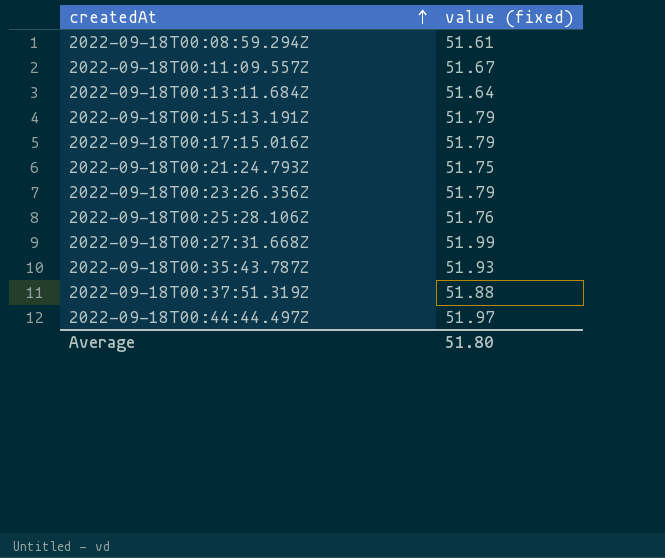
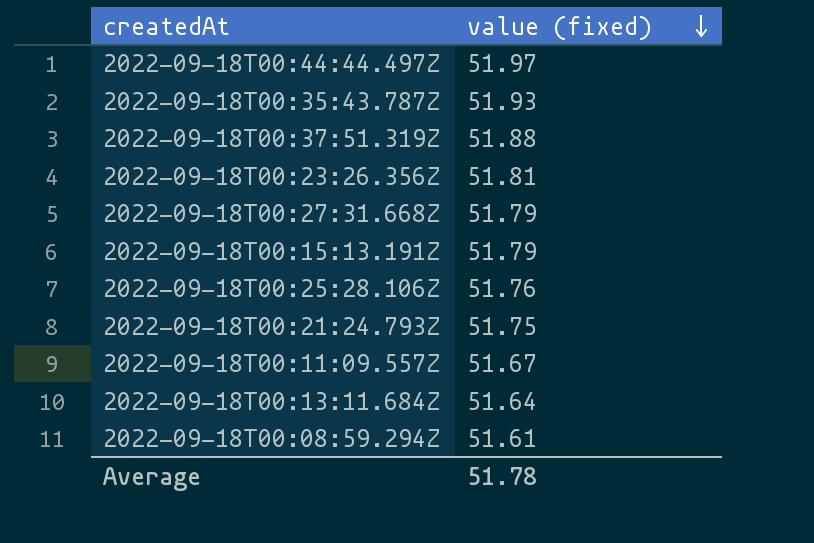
row order: createdAt ascending -> value (fixed) descending
row 2022-09-18T00:17:15.016Z: 51.79 -> none
2022-09-18T00:23:26.356Z | value (fixed): 51.79 -> 51.81
2022-09-18T00:27:31.668Z | value (fixed): 51.99 -> 51.79
Average | value (fixed): 51.80 -> 51.78

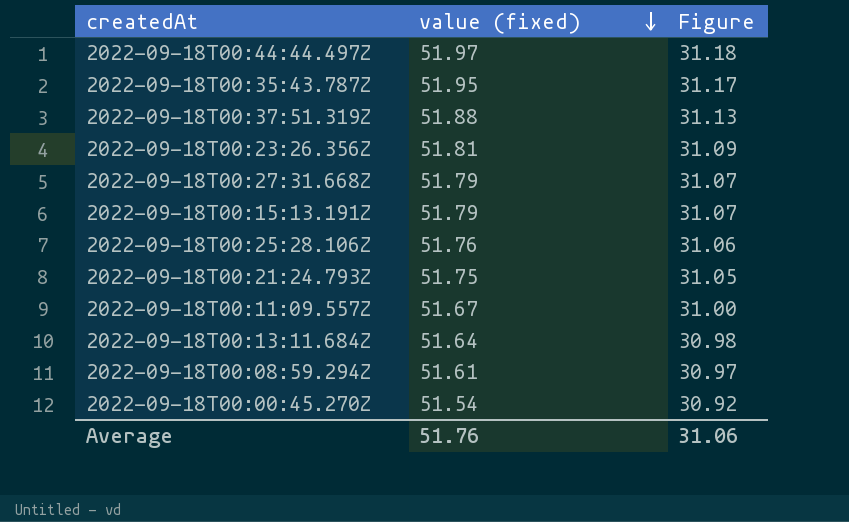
column Figure | formula: none -> [value (fixed)] * 0.6
2022-09-18T00:35:43.787Z | value (fixed): 51.93 -> 51.95
row 2022-09-18T00:00:45.270Z: none -> 51.54 | 30.92
Average | value (fixed): 51.78 -> 51.76

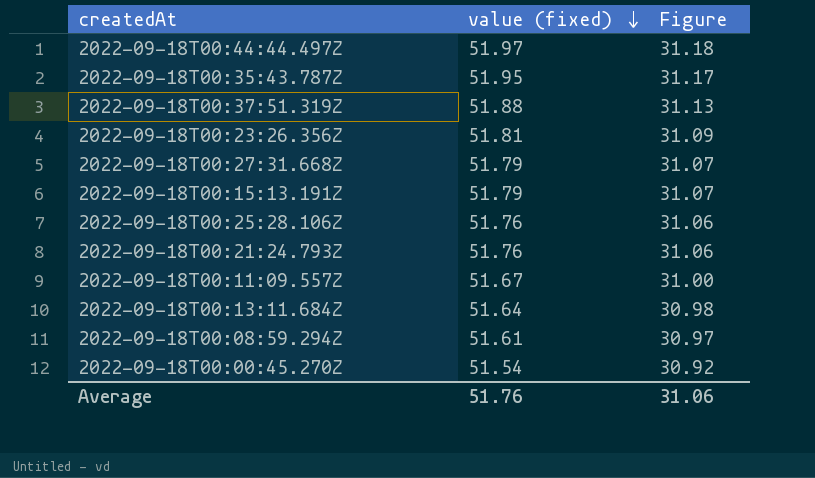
2022-09-18T00:21:24.793Z | value (fixed): 51.75 -> 51.76
2022-09-18T00:21:24.793Z | Figure: 31.05 -> 31.06

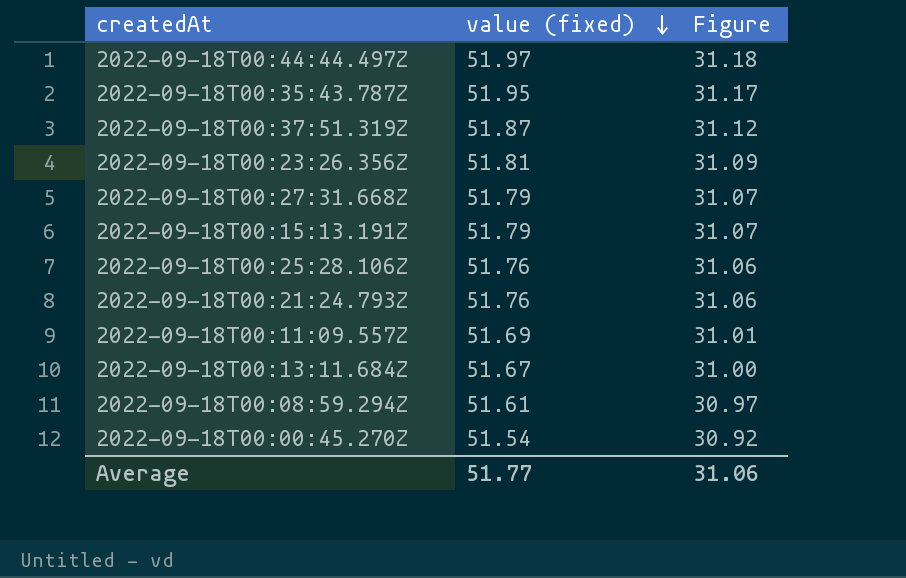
2022-09-18T00:37:51.319Z | value (fixed): 51.88 -> 51.87
2022-09-18T00:37:51.319Z | Figure: 31.13 -> 31.12
2022-09-18T00:11:09.557Z | value (fixed): 51.67 -> 51.69
2022-09-18T00:11:09.557Z | Figure: 31.00 -> 31.01
2022-09-18T00:13:11.684Z | value (fixed): 51.64 -> 51.67
2022-09-18T00:13:11.684Z | Figure: 30.98 -> 31.00
Average | value (fixed): 51.76 -> 51.77

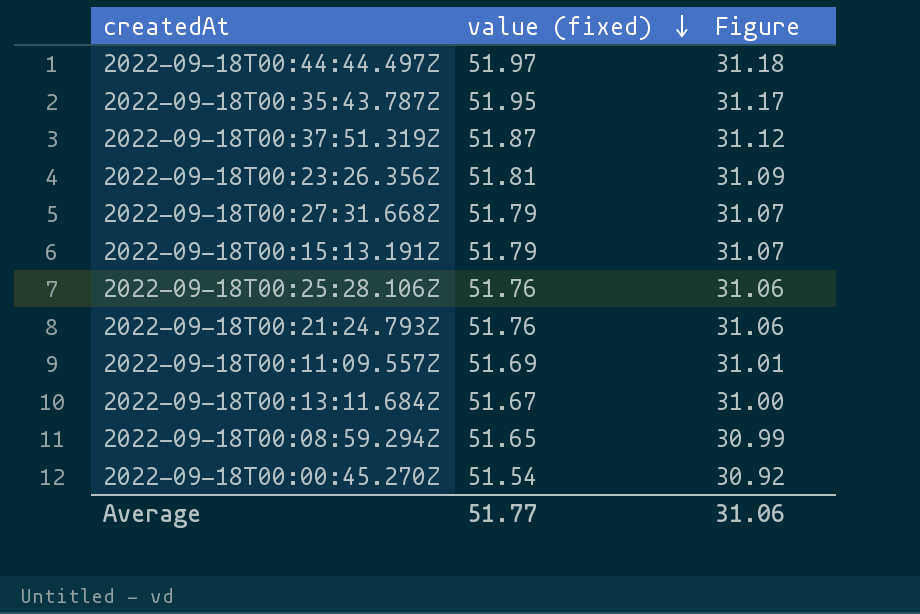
2022-09-18T00:08:59.294Z | value (fixed): 51.61 -> 51.65
2022-09-18T00:08:59.294Z | Figure: 30.97 -> 30.99

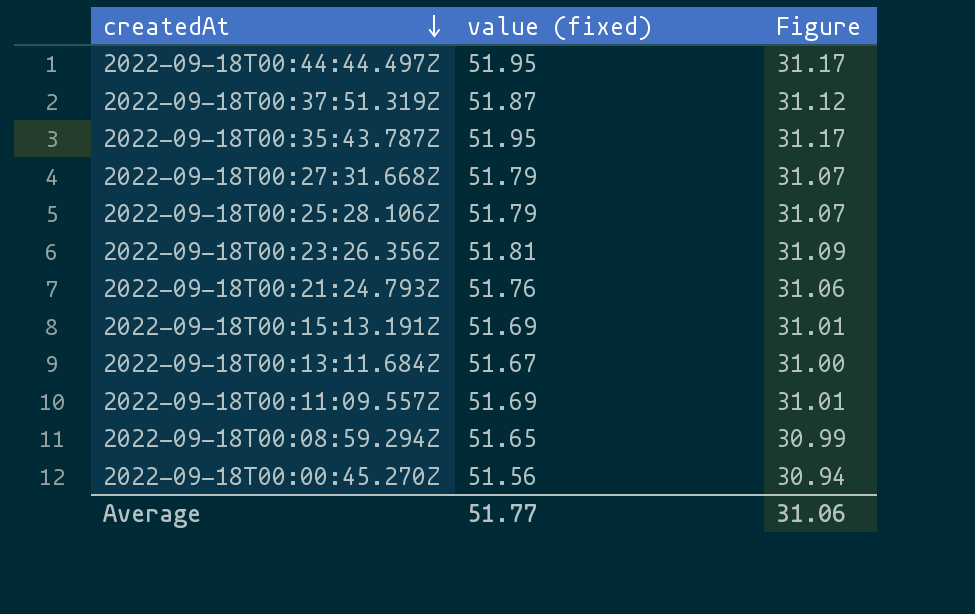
row order: value (fixed) descending -> createdAt descending
2022-09-18T00:44:44.497Z | value (fixed): 51.97 -> 51.95
2022-09-18T00:44:44.497Z | Figure: 31.18 -> 31.17
2022-09-18T00:25:28.106Z | value (fixed): 51.76 -> 51.79
2022-09-18T00:25:28.106Z | Figure: 31.06 -> 31.07
2022-09-18T00:15:13.191Z | value (fixed): 51.79 -> 51.69
2022-09-18T00:15:13.191Z | Figure: 31.07 -> 31.01
2022-09-18T00:00:45.270Z | value (fixed): 51.54 -> 51.56
2022-09-18T00:00:45.270Z | Figure: 30.92 -> 30.94

